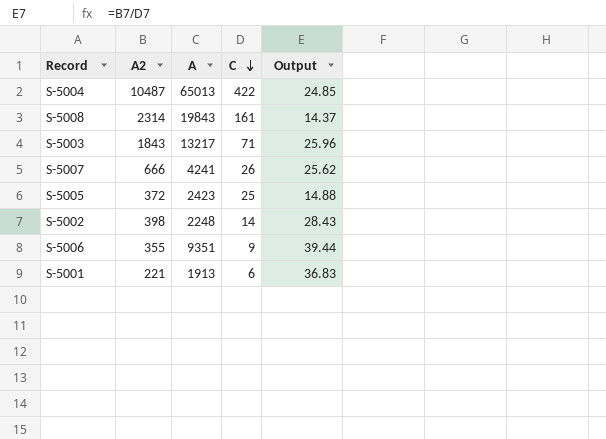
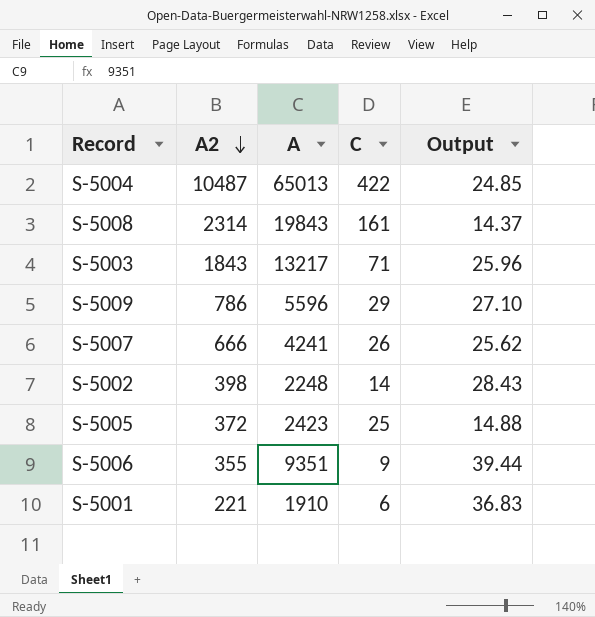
row order: C descending -> A2 descending
row S-5009: none -> 786 | 5596 | 29 | 27.10
S-5001 | A: 1913 -> 1910

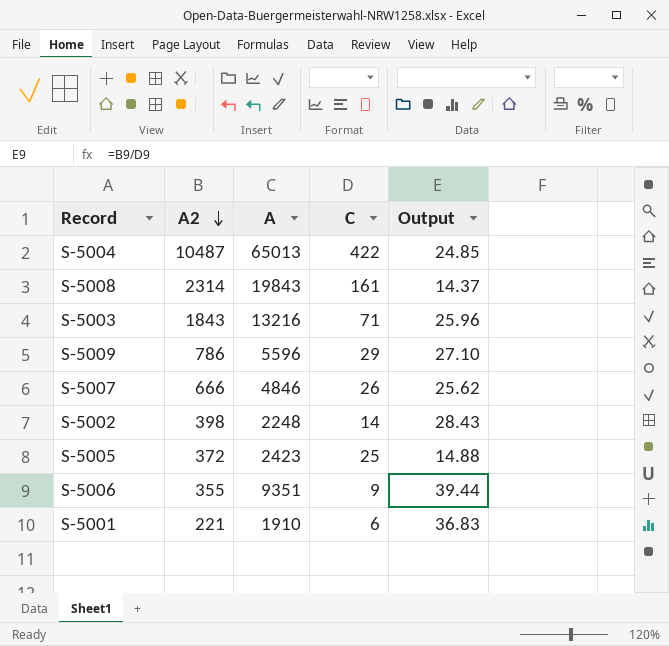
S-5003 | A: 13217 -> 13216
S-5007 | A: 4241 -> 4846

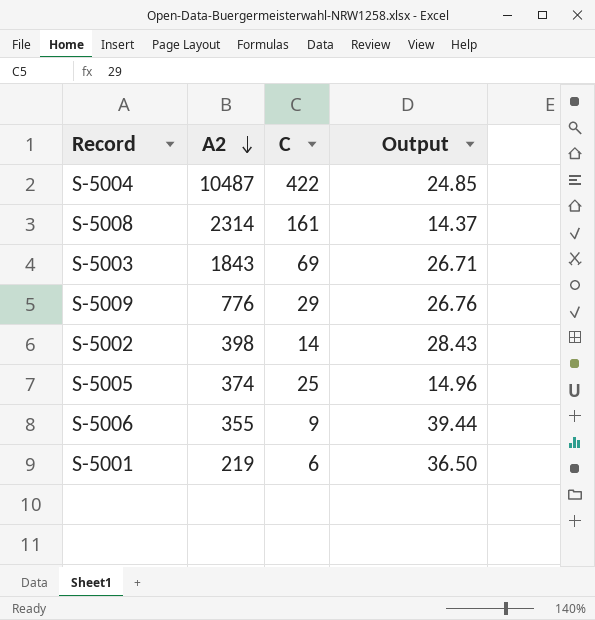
column A | position: 3 -> none
row S-5007: 666 | 4846 | 26 | 25.62 -> none
S-5003 | C: 71 -> 69
S-5003 | Output: 25.96 -> 26.71
S-5009 | A2: 786 -> 776
S-5009 | Output: 27.10 -> 26.76
S-5005 | A2: 372 -> 374
S-5005 | Output: 14.88 -> 14.96
S-5001 | A2: 221 -> 219
S-5001 | Output: 36.83 -> 36.50

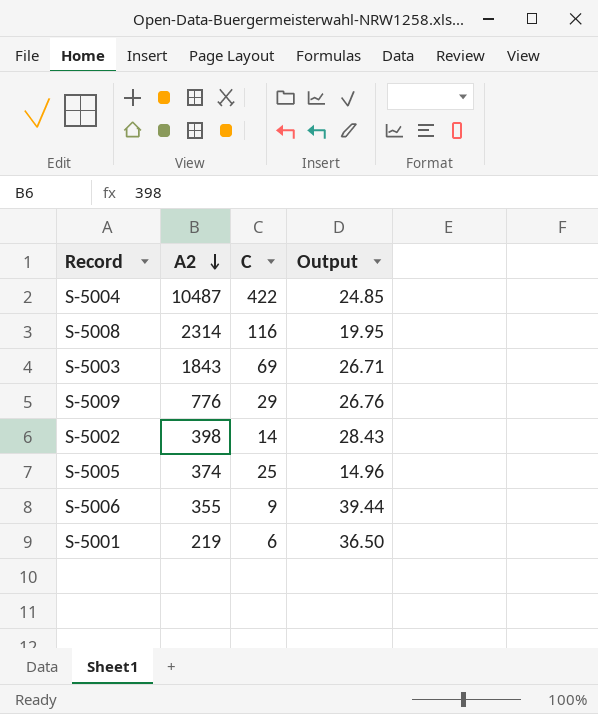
S-5008 | C: 161 -> 116
S-5008 | Output: 14.37 -> 19.95

